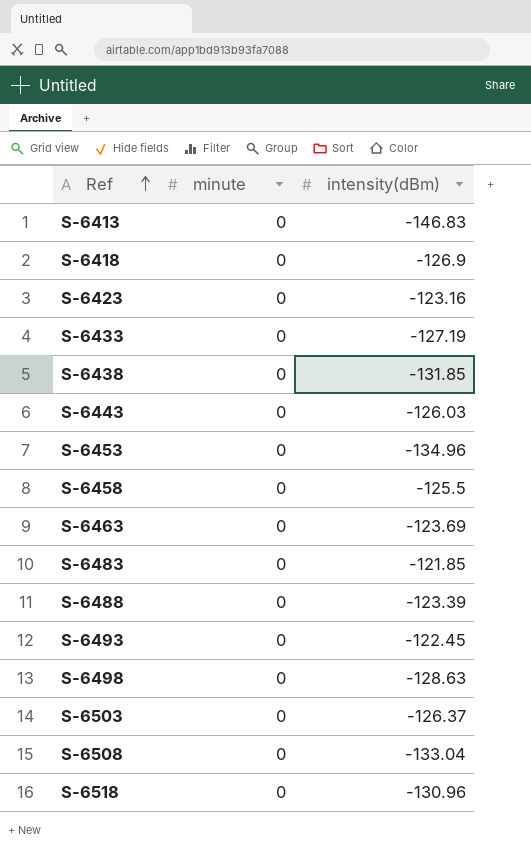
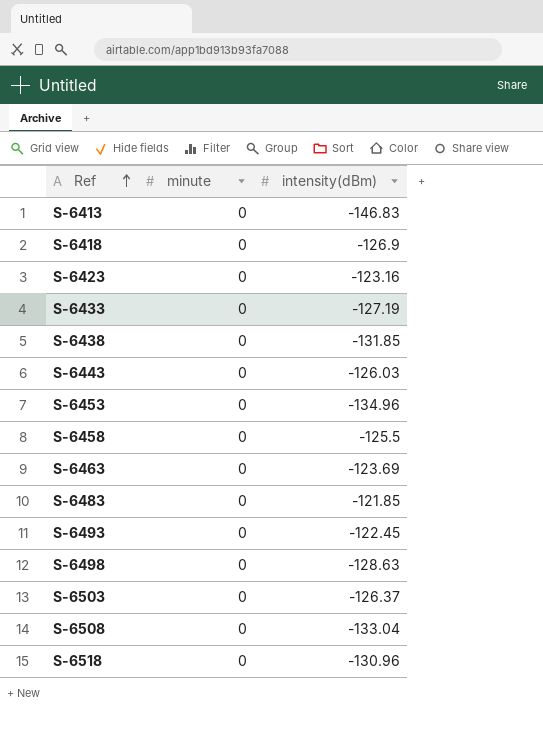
row S-6488: 0 | -123.39 -> none

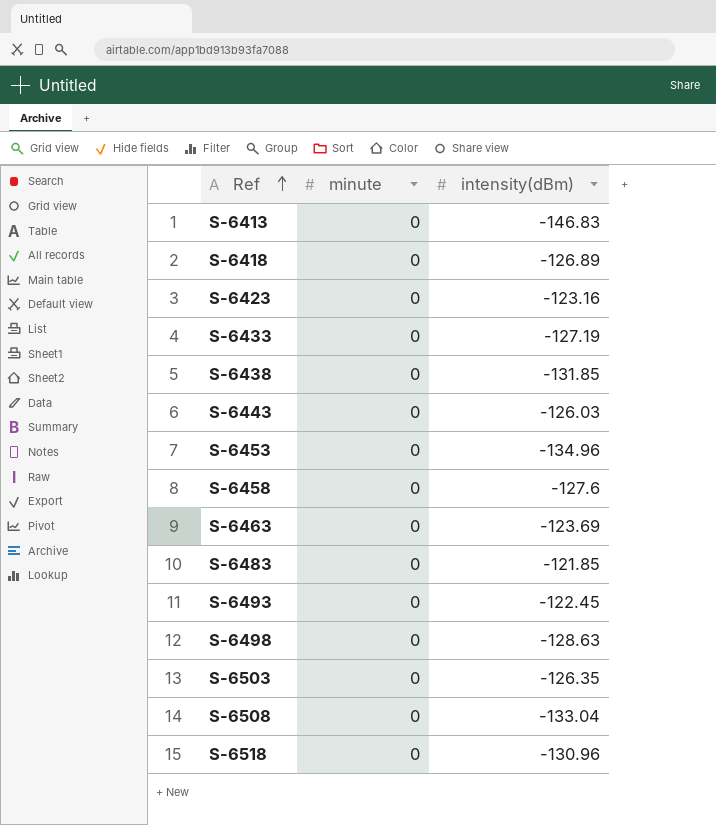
S-6418 | intensity(dBm): -126.9 -> -126.89
S-6458 | intensity(dBm): -125.5 -> -127.6
S-6503 | intensity(dBm): -126.37 -> -126.35

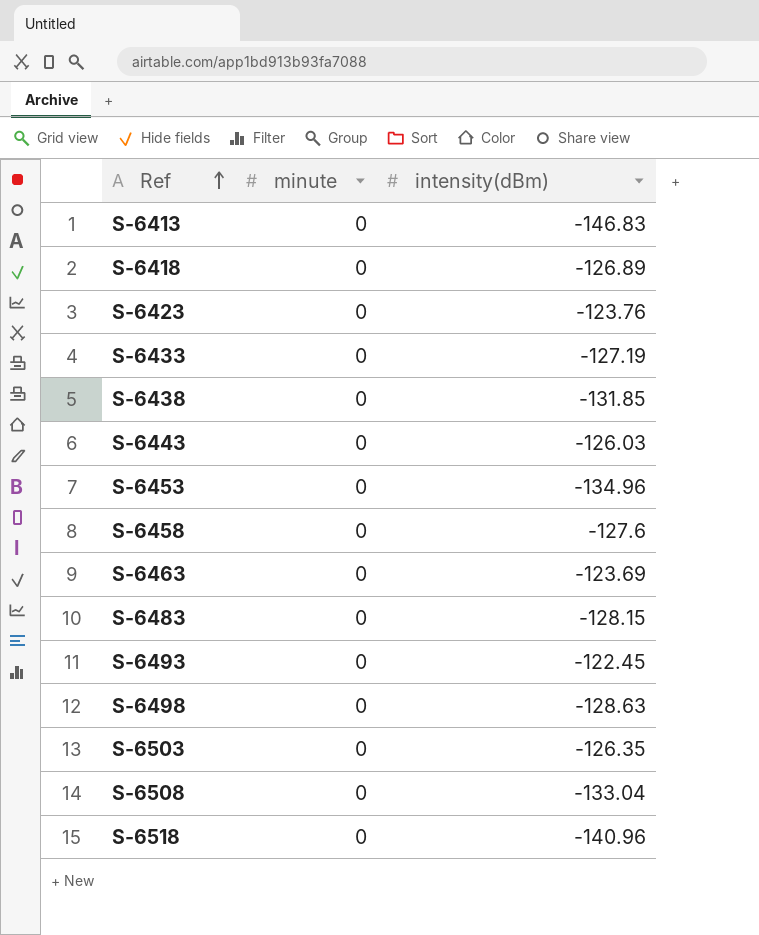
S-6423 | intensity(dBm): -123.16 -> -123.76
S-6483 | intensity(dBm): -121.85 -> -128.15
S-6518 | intensity(dBm): -130.96 -> -140.96

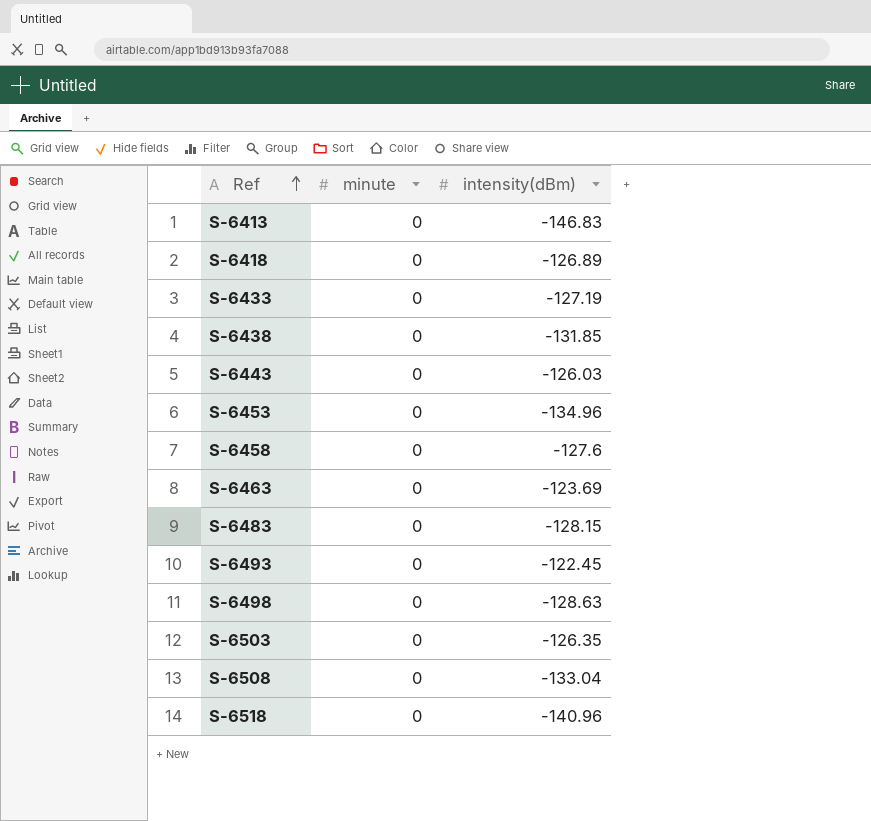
row S-6423: 0 | -123.76 -> none

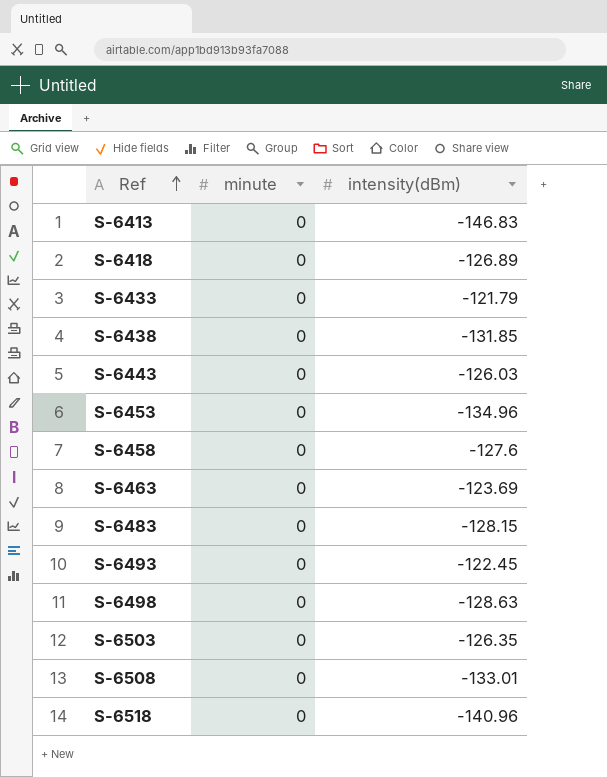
S-6433 | intensity(dBm): -127.19 -> -121.79
S-6508 | intensity(dBm): -133.04 -> -133.01

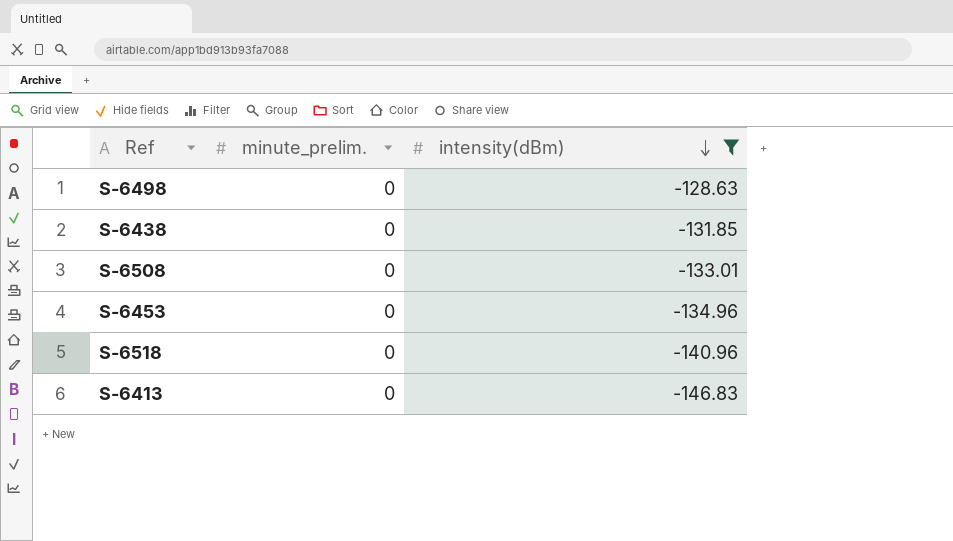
filter: none -> intensity(dBm) <= -128.63
row order: Ref ascending -> intensity(dBm) descending
column name: minute -> minute_prelim.

